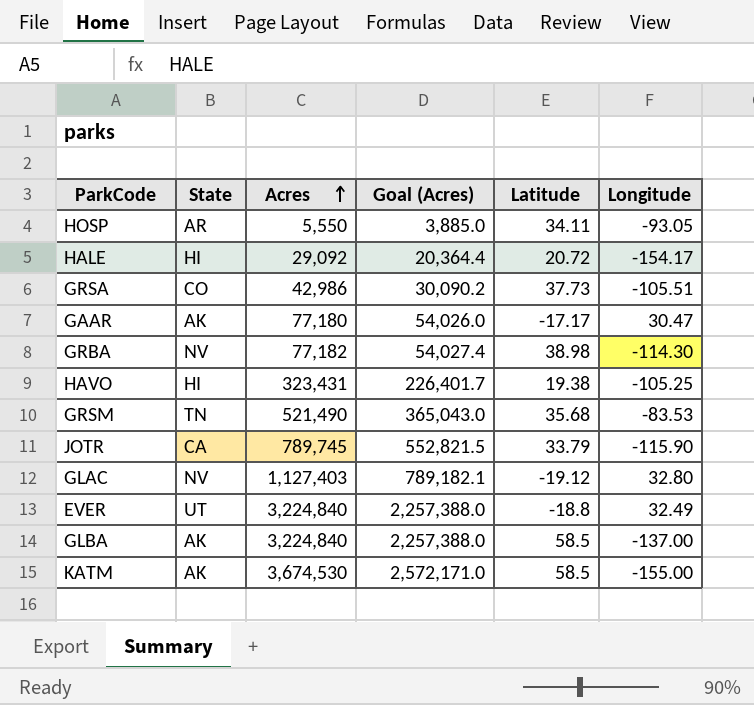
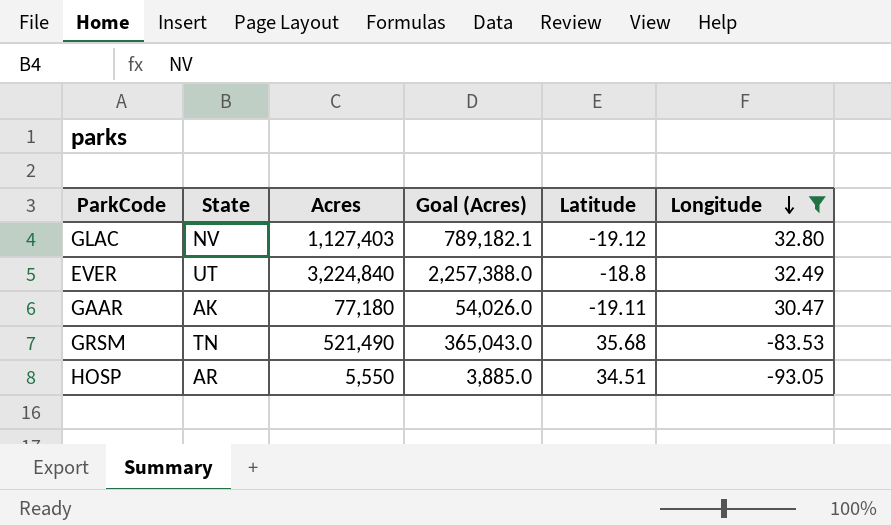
filter: none -> Longitude >= -93.05
row order: Acres ascending -> Longitude descending
GAAR | Latitude: -17.17 -> -19.11
HOSP | Latitude: 34.11 -> 34.51

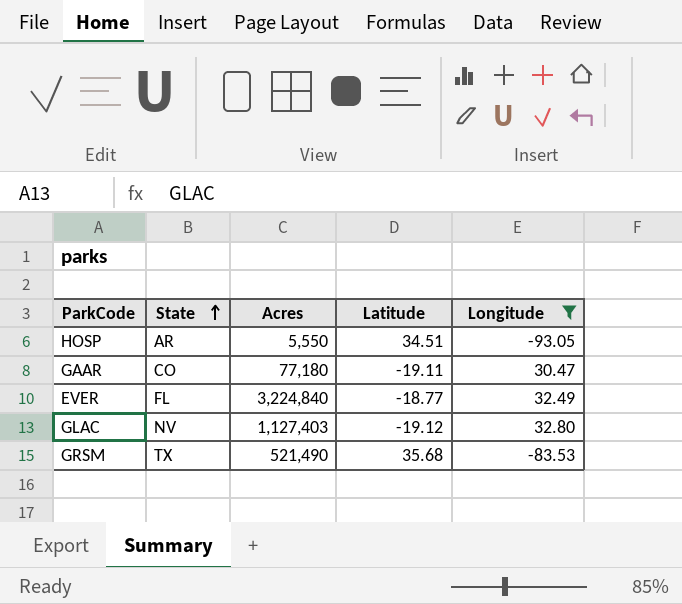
row order: Longitude descending -> State ascending
column Goal (Acres) | formula: [Acres] * 0.7 -> none
GAAR | State: AK -> CO
EVER | State: UT -> FL
EVER | Latitude: -18.8 -> -18.77
GRSM | State: TN -> TX

